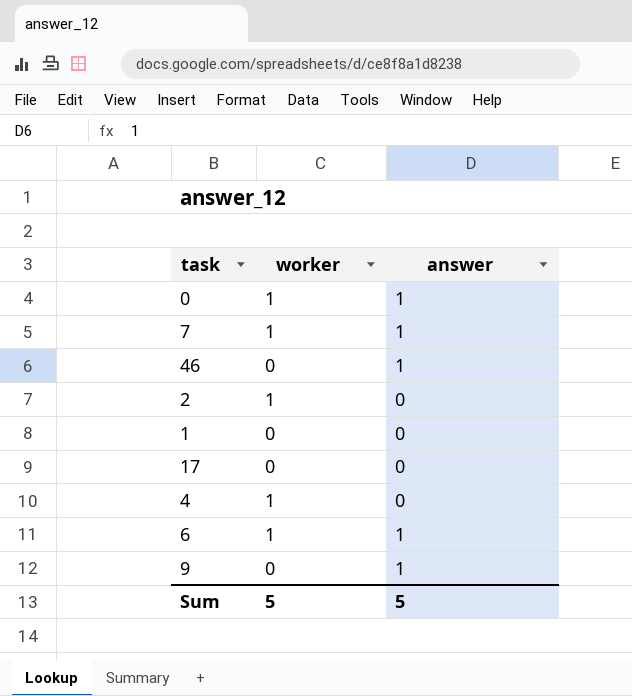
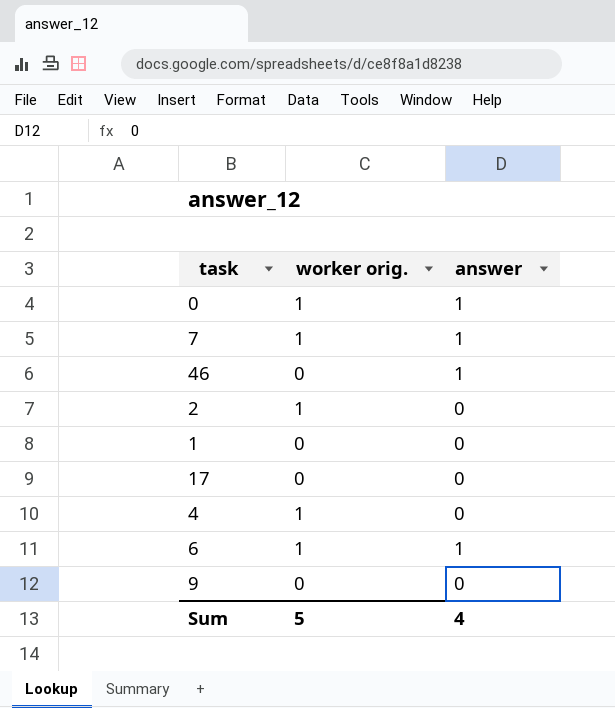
column name: worker -> worker orig.
9 | answer: 1 -> 0
Sum | answer: 5 -> 4

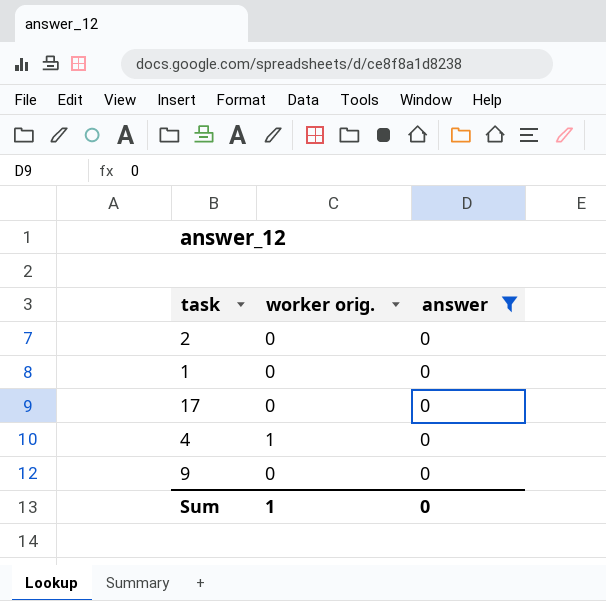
filter: none -> answer = 0
2 | worker orig.: 1 -> 0
Sum | worker orig.: 5 -> 1
Sum | answer: 4 -> 0

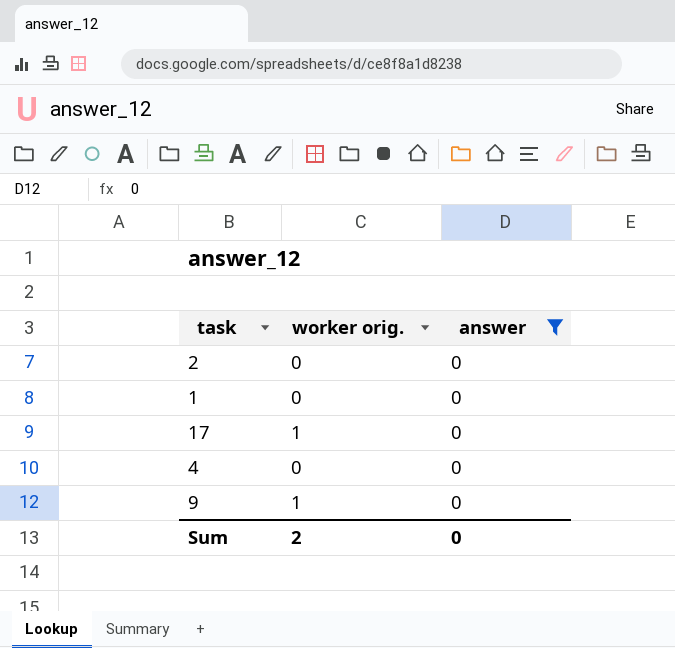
17 | worker orig.: 0 -> 1
4 | worker orig.: 1 -> 0
9 | worker orig.: 0 -> 1
Sum | worker orig.: 1 -> 2

